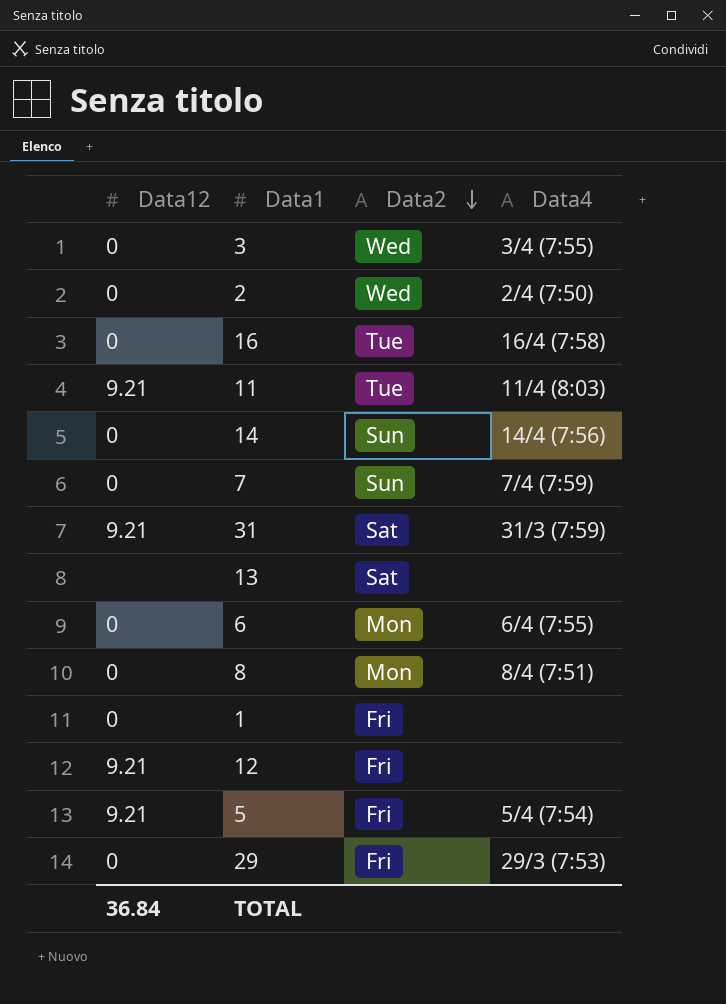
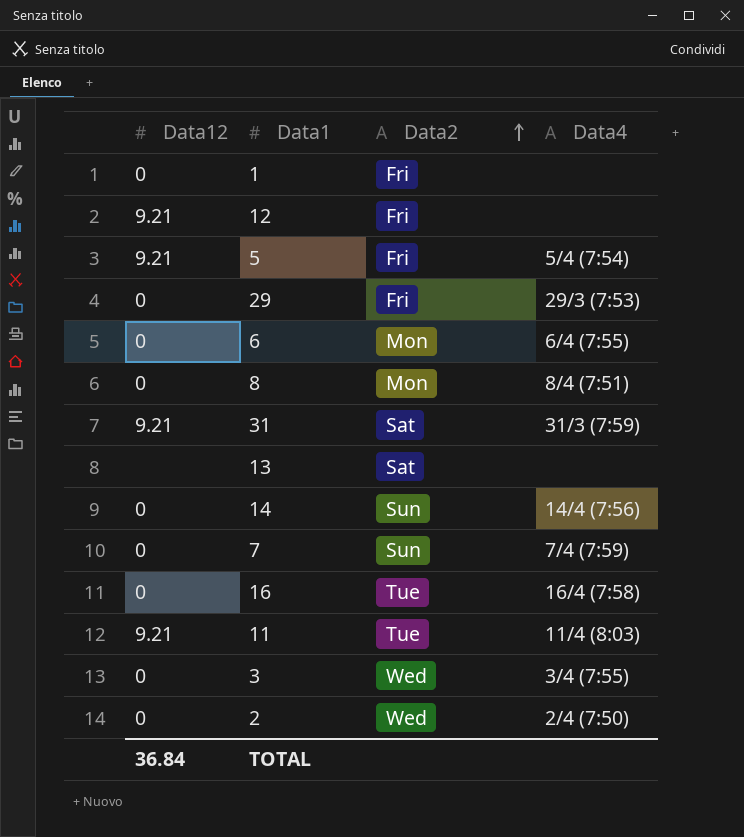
row order: Data2 descending -> Data2 ascending

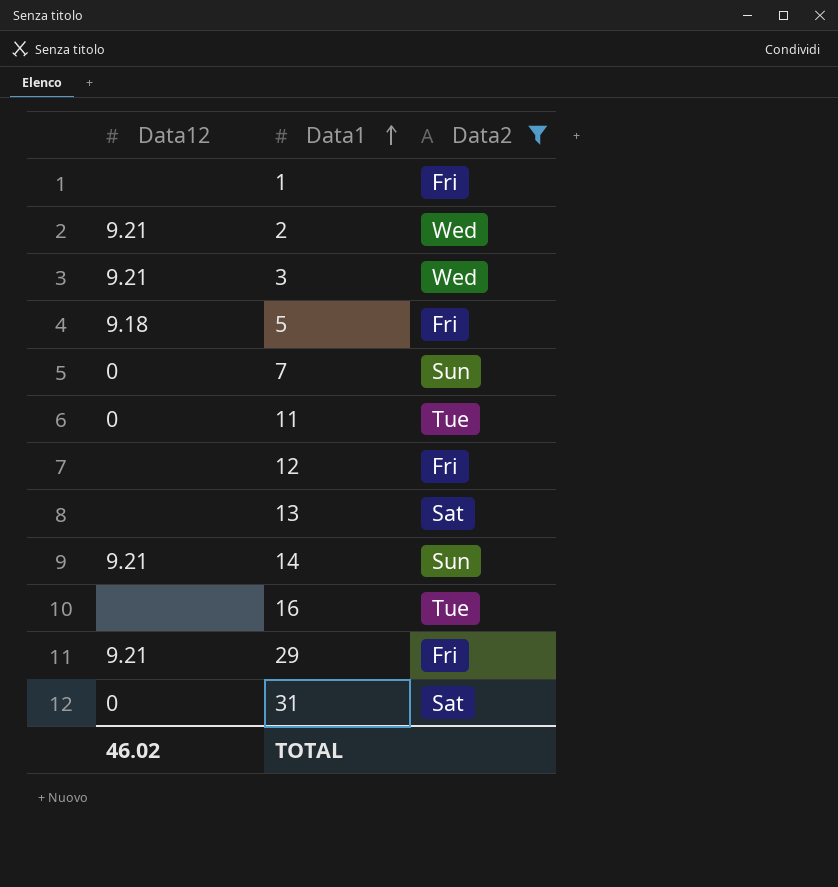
filter: none -> Data2 != Mon
row order: Data2 ascending -> Data1 ascending
column Data4 | position: 4 -> none
1 | Data12: 0 -> none
2 | Data12: 0 -> 9.21
3 | Data12: 0 -> 9.21
5 | Data12: 9.21 -> 9.18
11 | Data12: 9.21 -> 0
12 | Data12: 9.21 -> none
14 | Data12: 0 -> 9.21
16 | Data12: 0 -> none
29 | Data12: 0 -> 9.21
31 | Data12: 9.21 -> 0
TOTAL | Data12: 36.84 -> 46.02

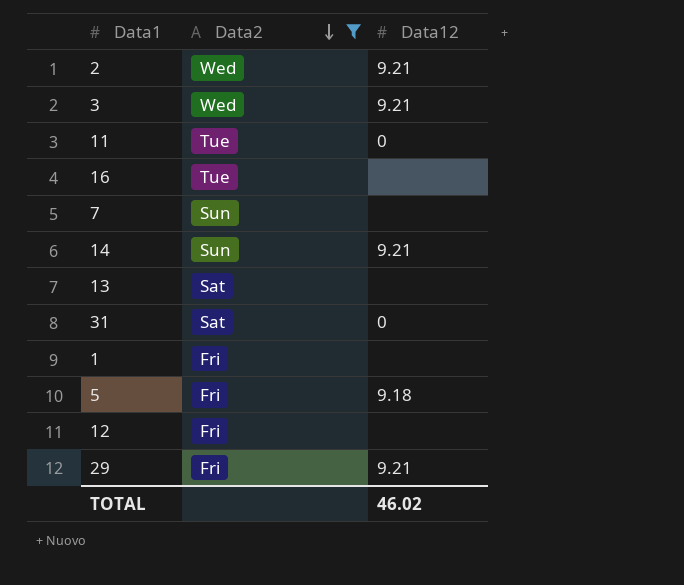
row order: Data1 ascending -> Data2 descending
column Data12 | position: 1 -> 3
7 | Data12: 0 -> none

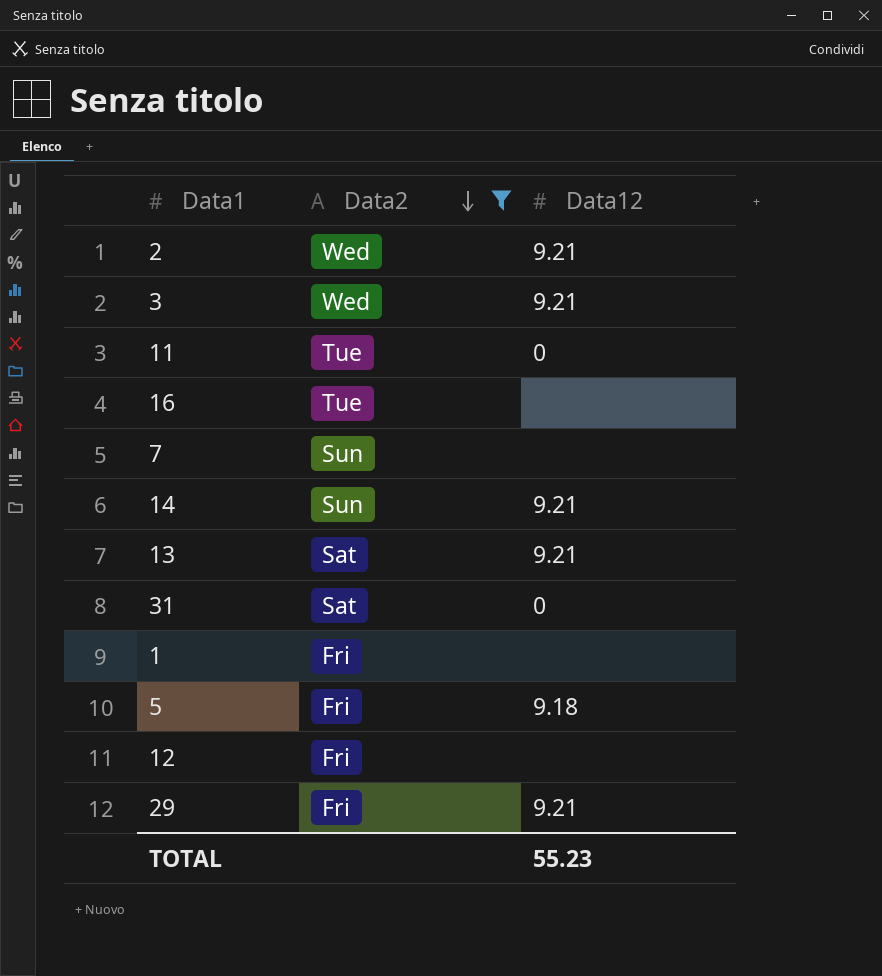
13 | Data12: none -> 9.21
TOTAL | Data12: 46.02 -> 55.23

